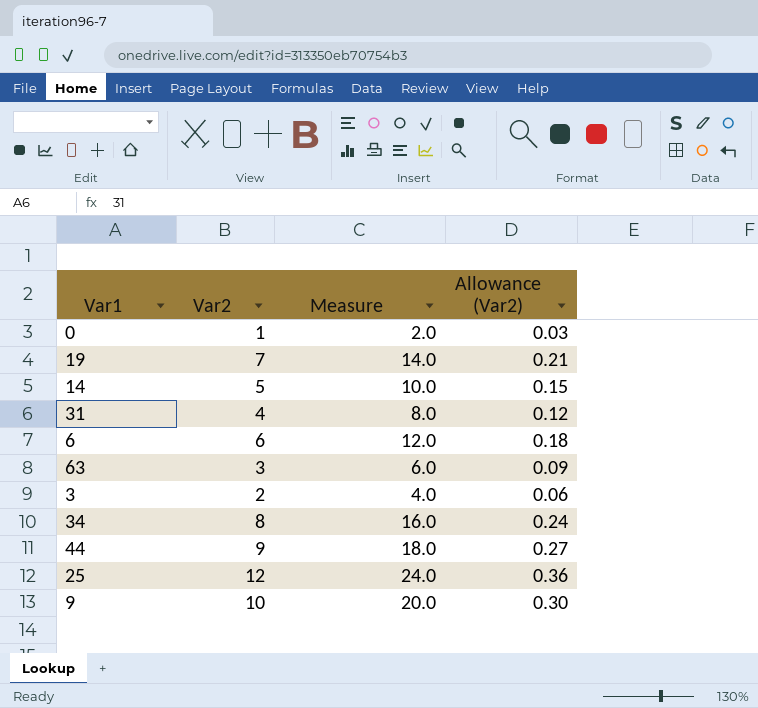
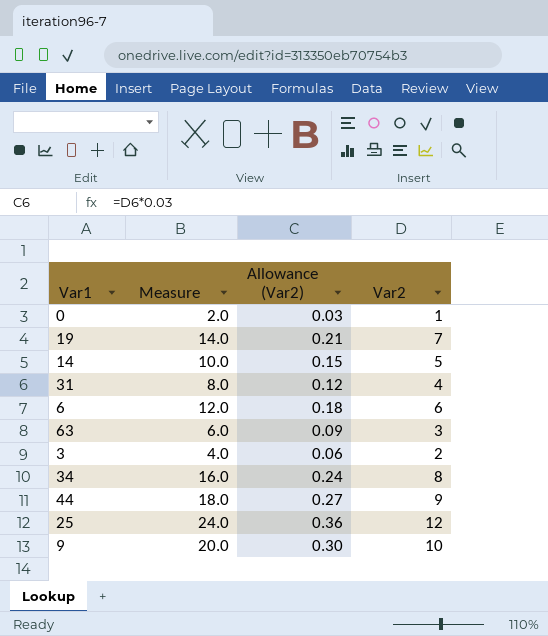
column Var2 | position: 2 -> 4

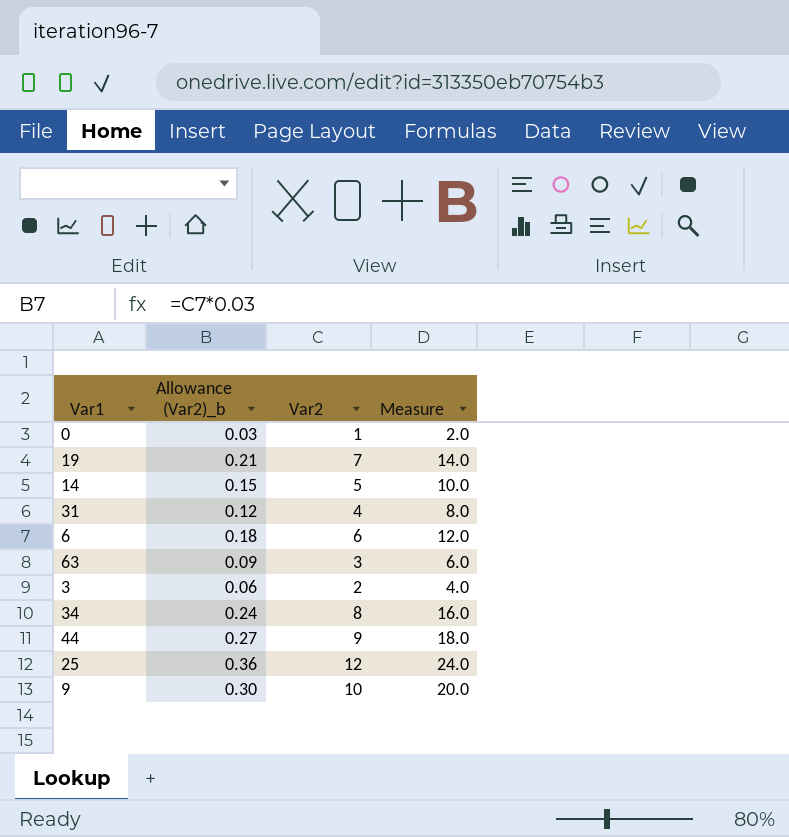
column name: Allowance (Var2) -> Allowance (Var2)_b
column Measure | position: 2 -> 4

